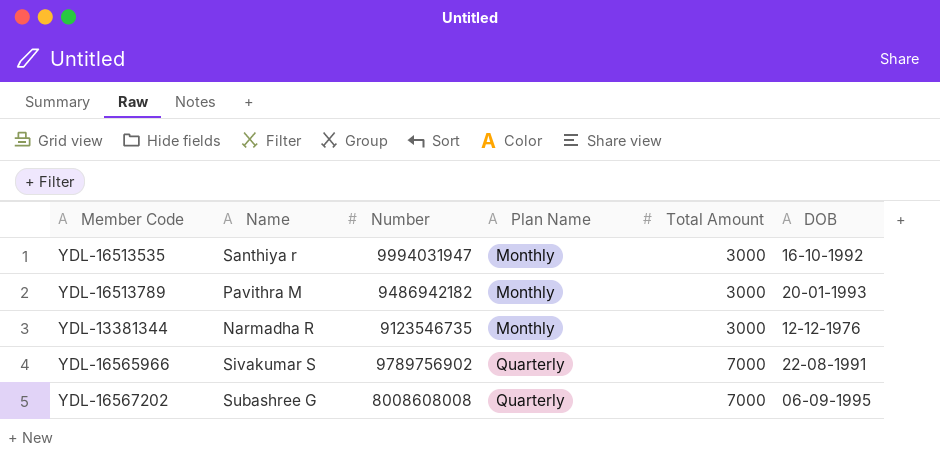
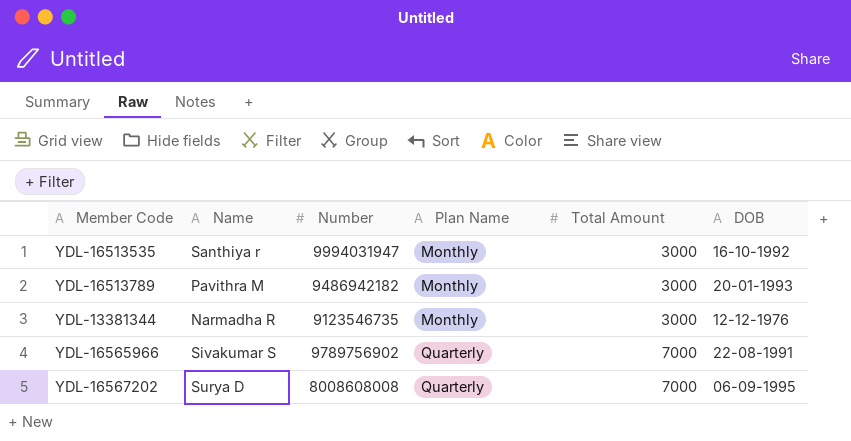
YDL-16567202 | Name: Subashree G -> Surya D

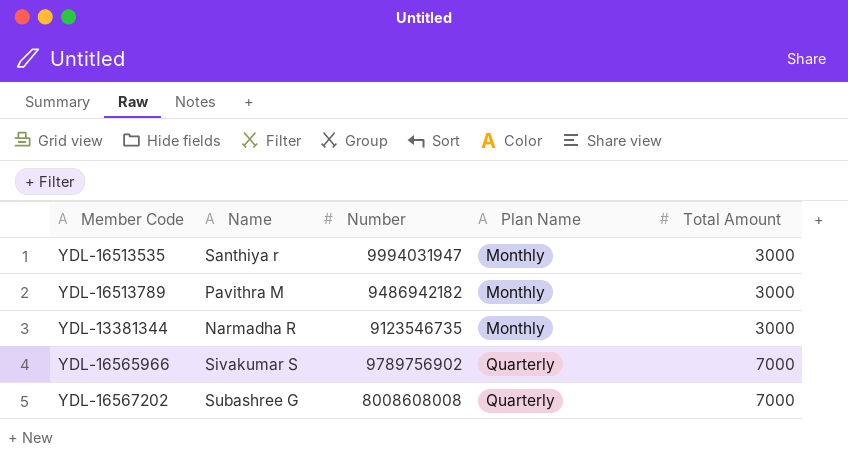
column DOB | position: 6 -> none
YDL-16567202 | Name: Surya D -> Subashree G

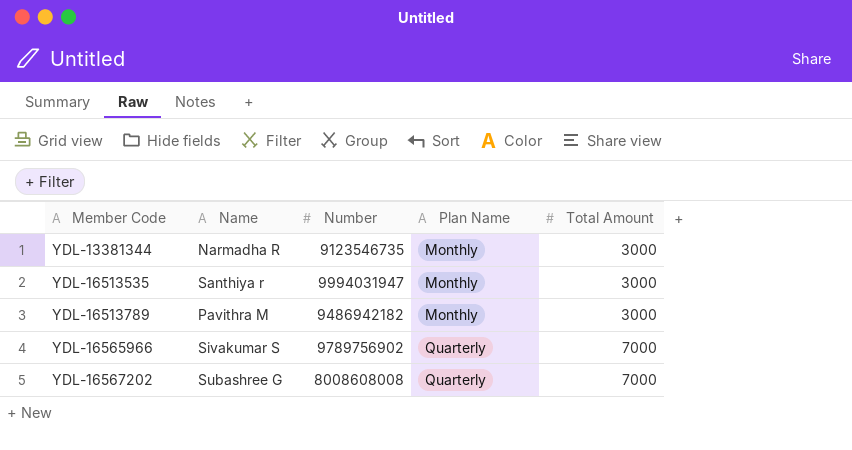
row order: Plan Name ascending -> Member Code ascending

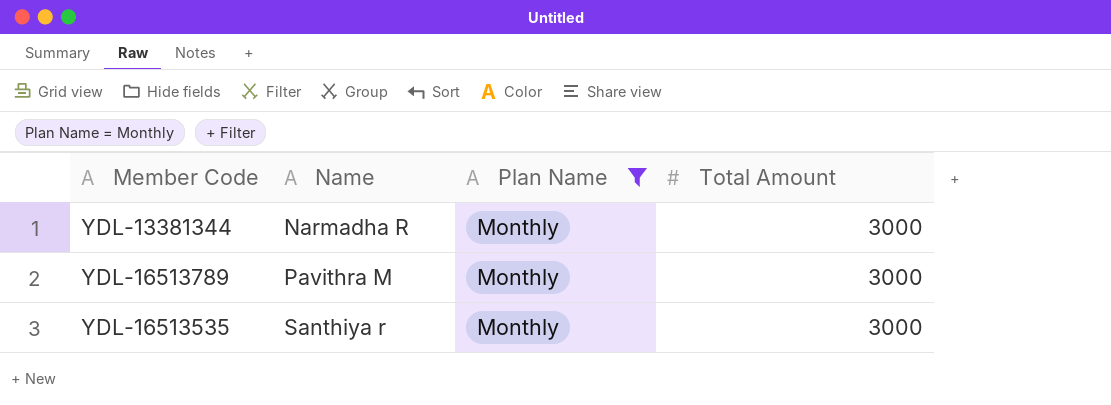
filter: none -> Plan Name = Monthly
row order: Member Code ascending -> Name ascending
column Number | position: 3 -> none

